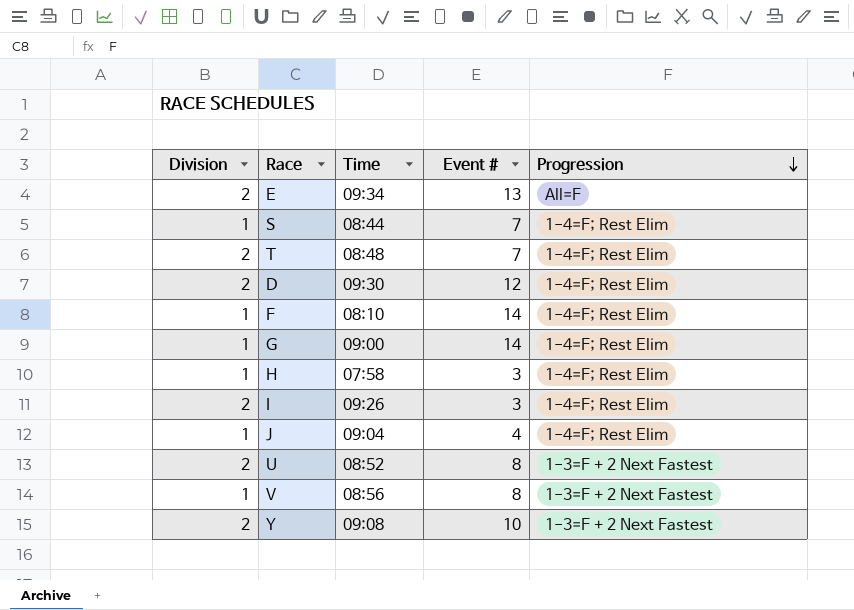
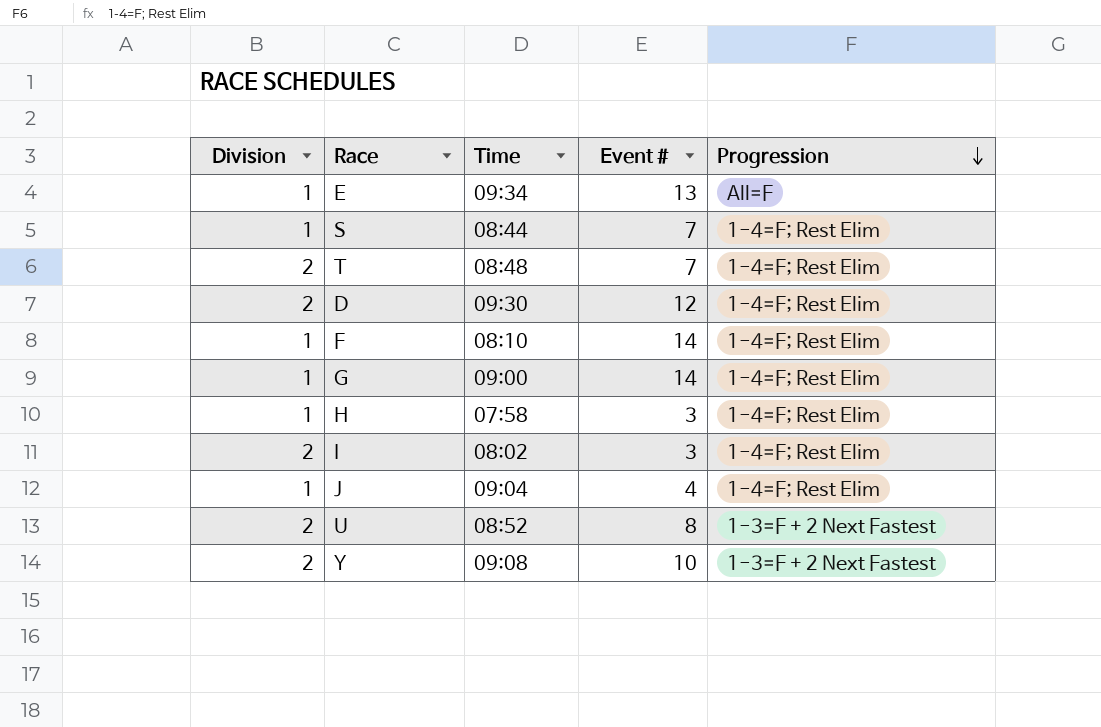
row V: 1 | 08:56 | 8 | 1-3=F + 2 Next Fastest -> none
E | Division: 2 -> 1
I | Time: 09:26 -> 08:02

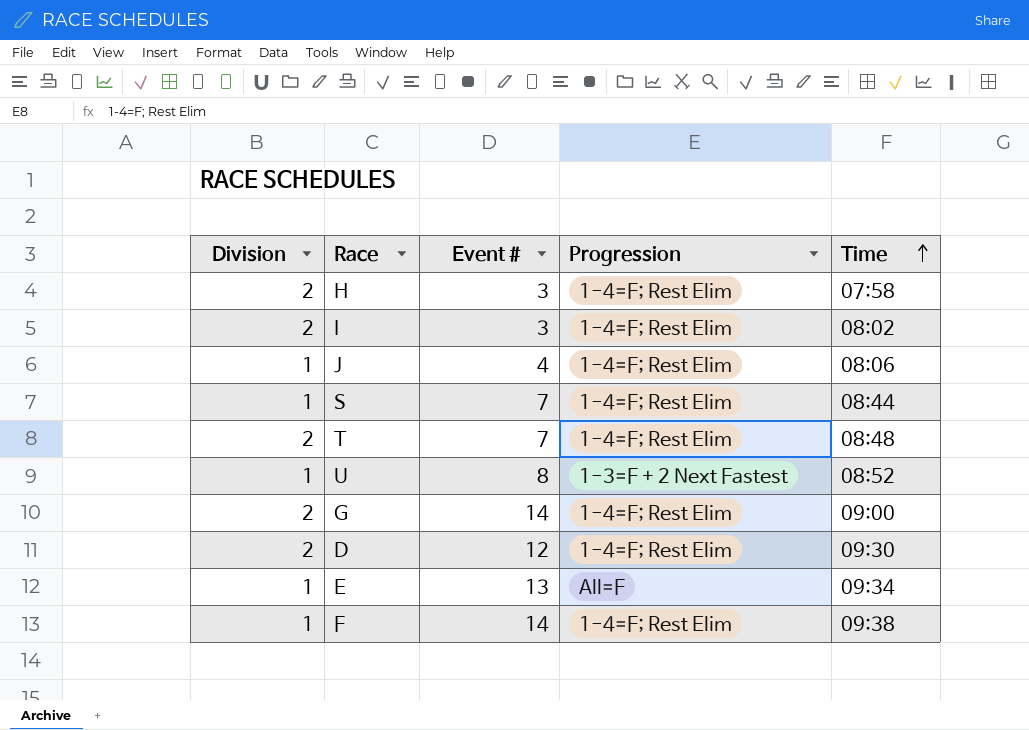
row order: Progression descending -> Time ascending
column Time | position: 3 -> 5
row Y: 2 | 09:08 | 10 | 1-3=F + 2 Next Fastest -> none
H | Division: 1 -> 2
J | Time: 09:04 -> 08:06
U | Division: 2 -> 1
G | Division: 1 -> 2
F | Time: 08:10 -> 09:38

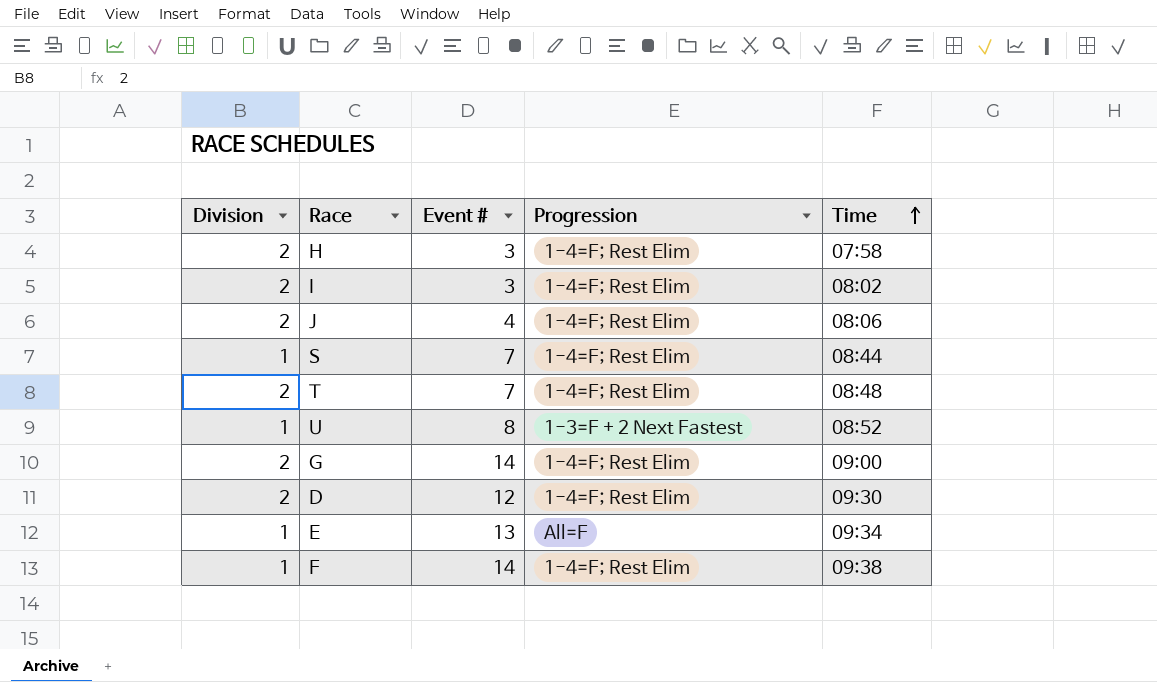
J | Division: 1 -> 2

